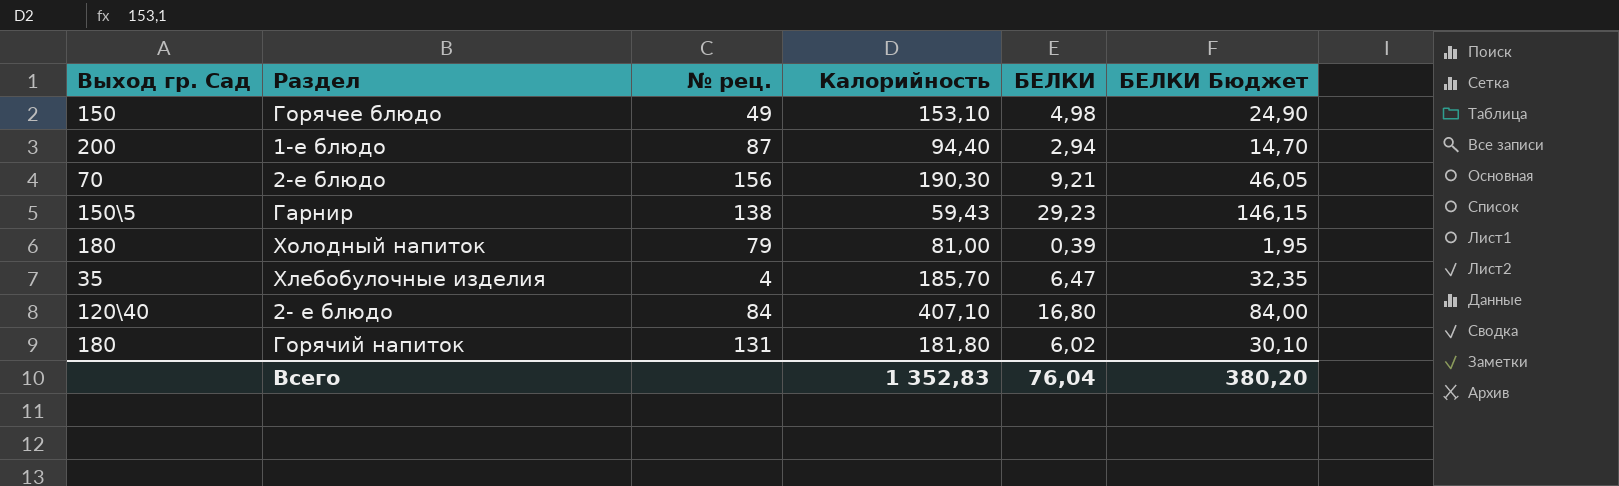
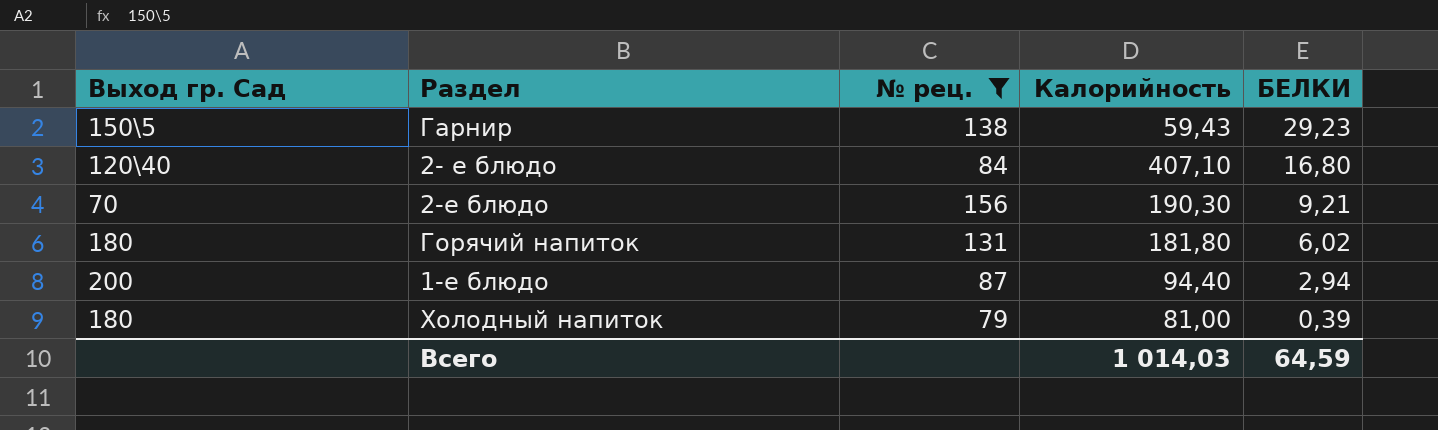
filter: none -> № рец. >= 79
row order: none -> БЕЛКИ descending
column БЕЛКИ Бюджет | formula: [БЕЛКИ] * 5 -> none
Всего | Калорийность: 1 352,83 -> 1 014,03
Всего | БЕЛКИ: 76,04 -> 64,59

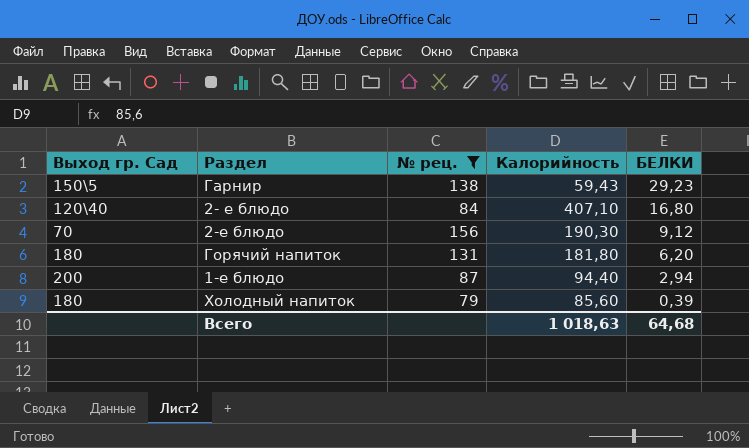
2-е блюдо | БЕЛКИ: 9,21 -> 9,12
Горячий напиток | БЕЛКИ: 6,02 -> 6,20
Холодный напиток | Калорийность: 81,00 -> 85,60
Всего | Калорийность: 1 014,03 -> 1 018,63
Всего | БЕЛКИ: 64,59 -> 64,68

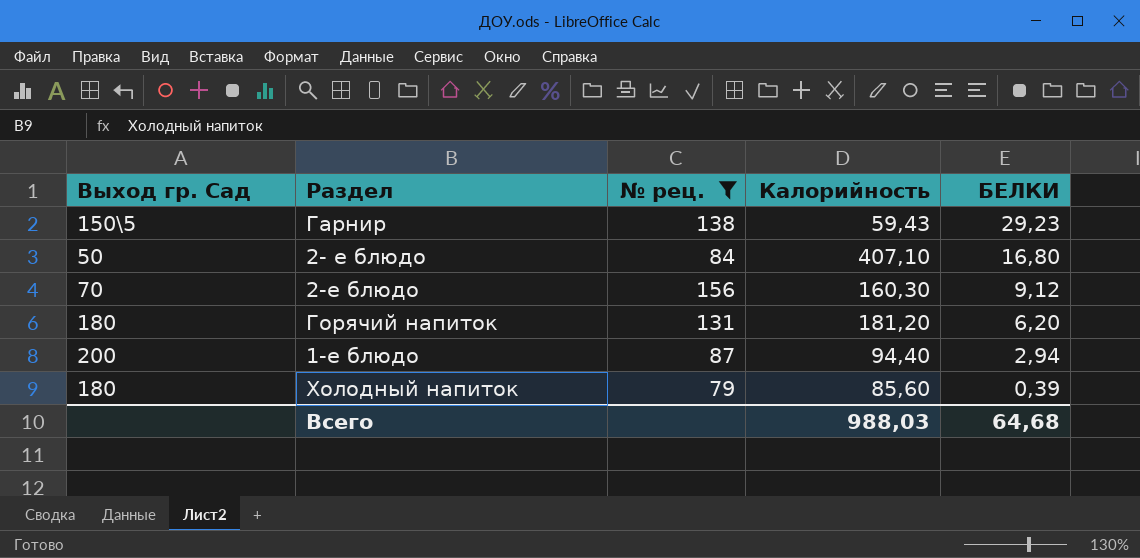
2- е блюдо | Выход гр. Сад: 120\40 -> 50
2-е блюдо | Калорийность: 190,30 -> 160,30
Горячий напиток | Калорийность: 181,80 -> 181,20
Всего | Калорийность: 1 018,63 -> 988,03

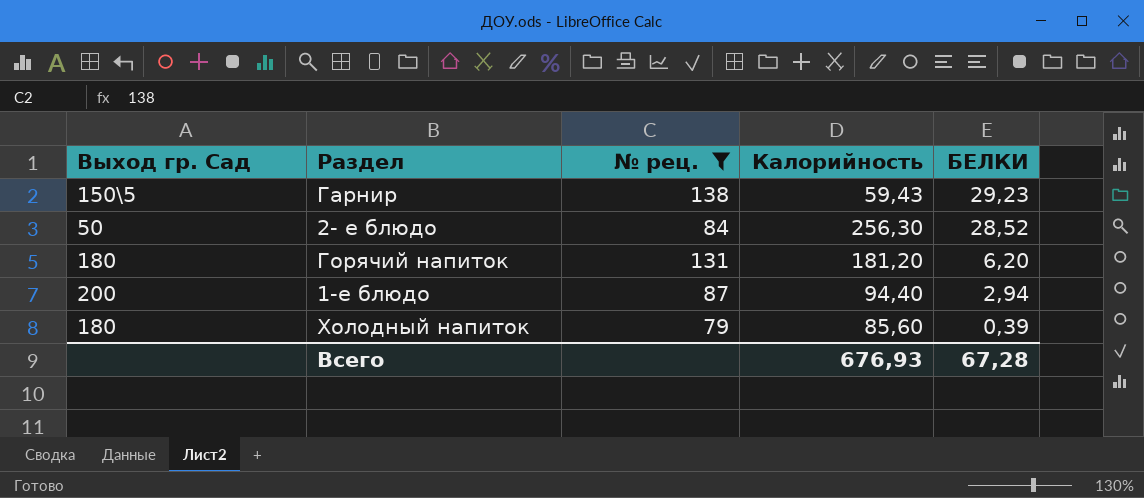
row 2-е блюдо: 70 | 156 | 160,30 | 9,12 -> none
2- е блюдо | Калорийность: 407,10 -> 256,30
2- е блюдо | БЕЛКИ: 16,80 -> 28,52
Всего | Калорийность: 988,03 -> 676,93
Всего | БЕЛКИ: 64,68 -> 67,28

